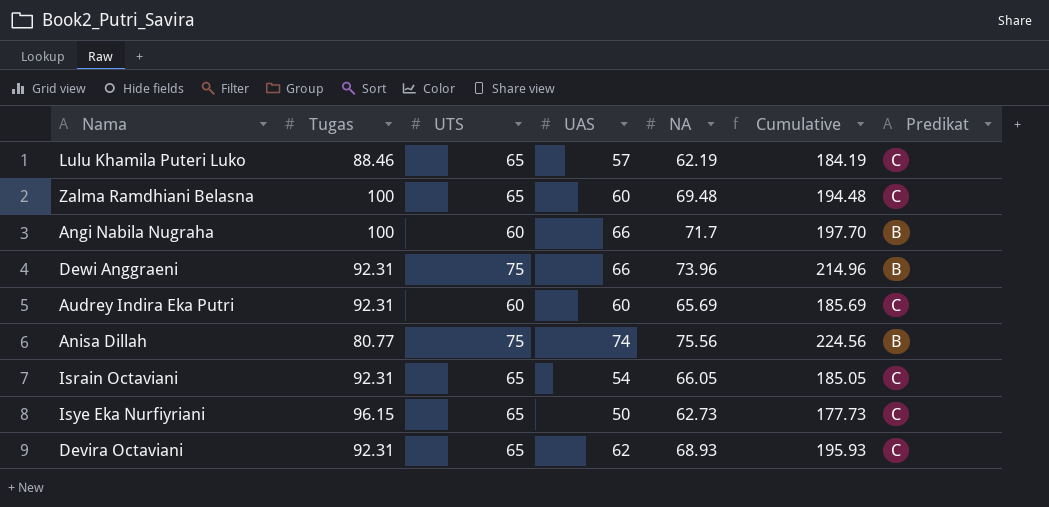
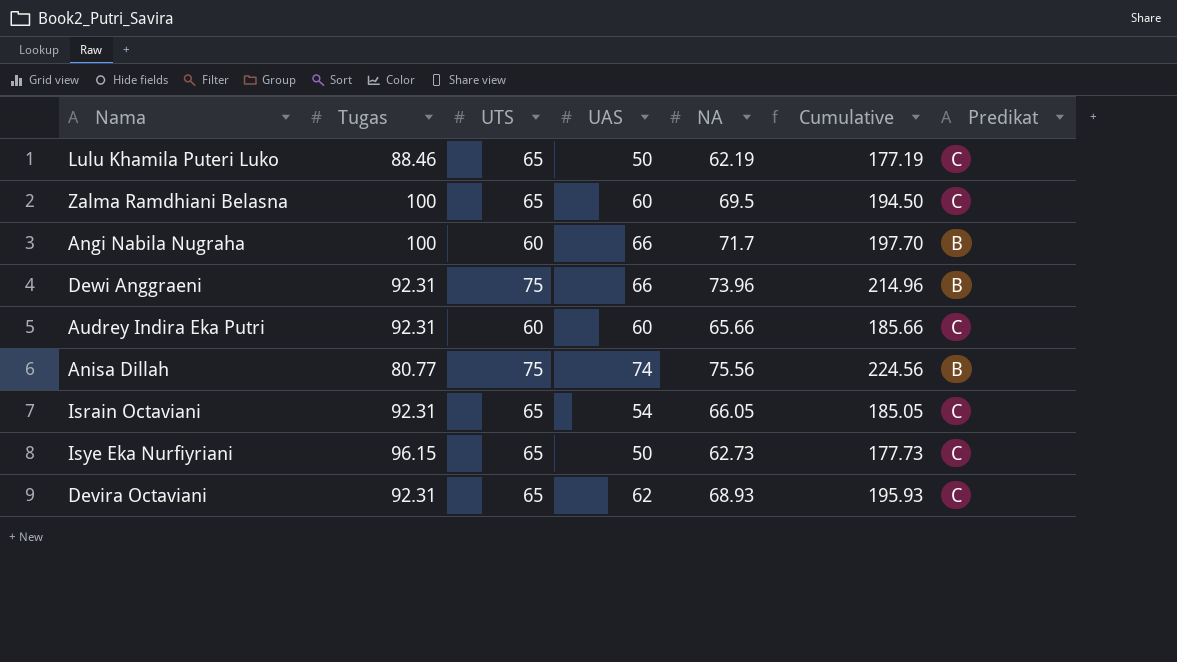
Lulu Khamila Puteri Luko | UAS: 57 -> 50
Lulu Khamila Puteri Luko | Cumulative: 184.19 -> 177.19
Zalma Ramdhiani Belasna | NA: 69.48 -> 69.5
Zalma Ramdhiani Belasna | Cumulative: 194.48 -> 194.50
Audrey Indira Eka Putri | NA: 65.69 -> 65.66
Audrey Indira Eka Putri | Cumulative: 185.69 -> 185.66

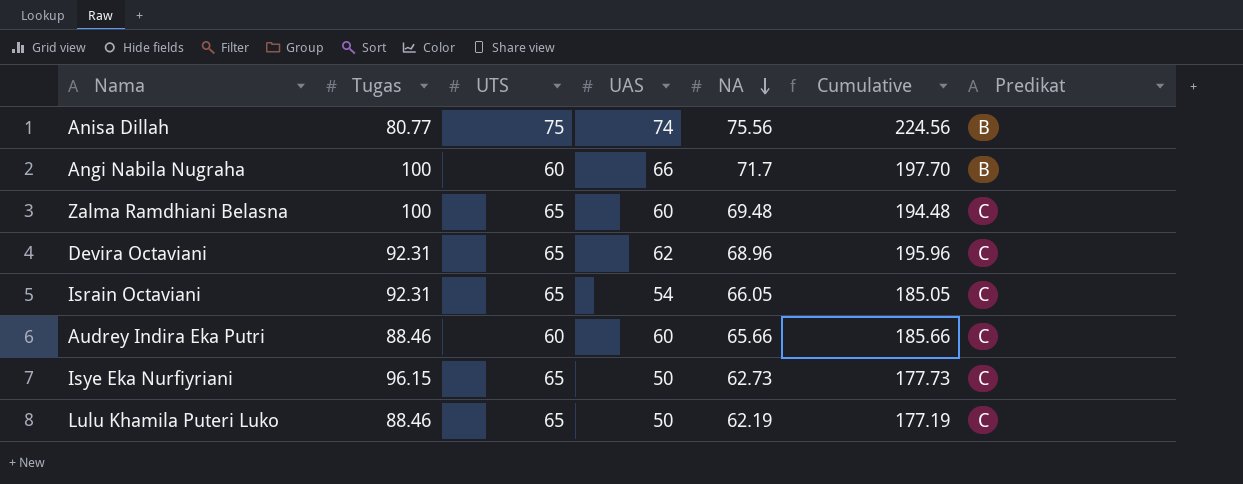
row order: none -> NA descending
row Dewi Anggraeni: 92.31 | 75 | 66 | 73.96 | 214.96 | B -> none
Zalma Ramdhiani Belasna | NA: 69.5 -> 69.48
Zalma Ramdhiani Belasna | Cumulative: 194.50 -> 194.48
Devira Octaviani | NA: 68.93 -> 68.96
Devira Octaviani | Cumulative: 195.93 -> 195.96
Audrey Indira Eka Putri | Tugas: 92.31 -> 88.46

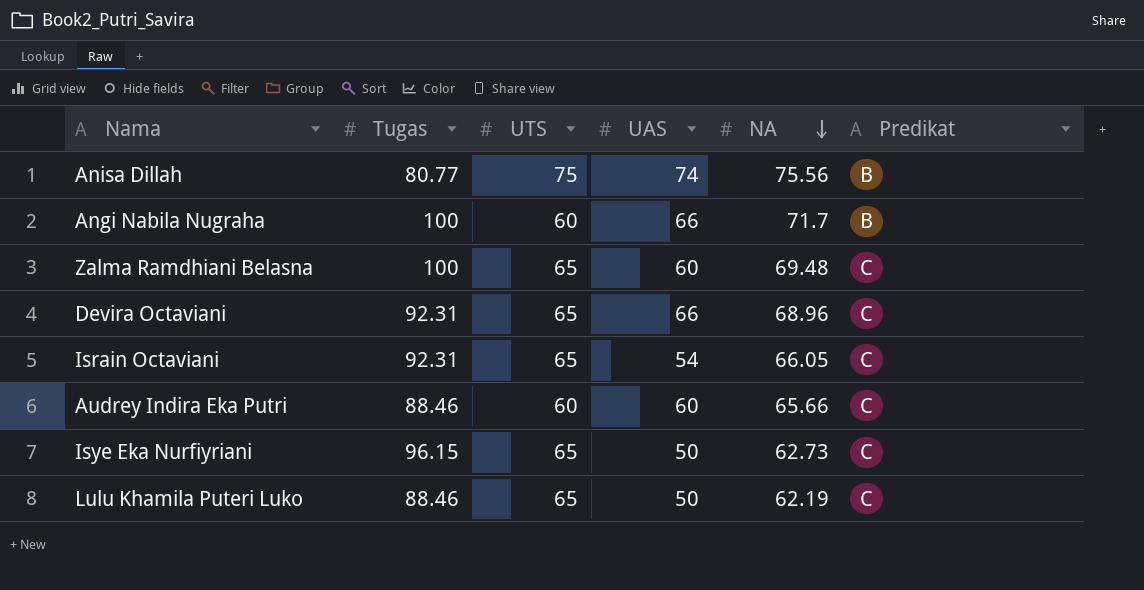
column Cumulative | formula: [UTS] + [UAS] + [NA] -> none
Devira Octaviani | UAS: 62 -> 66

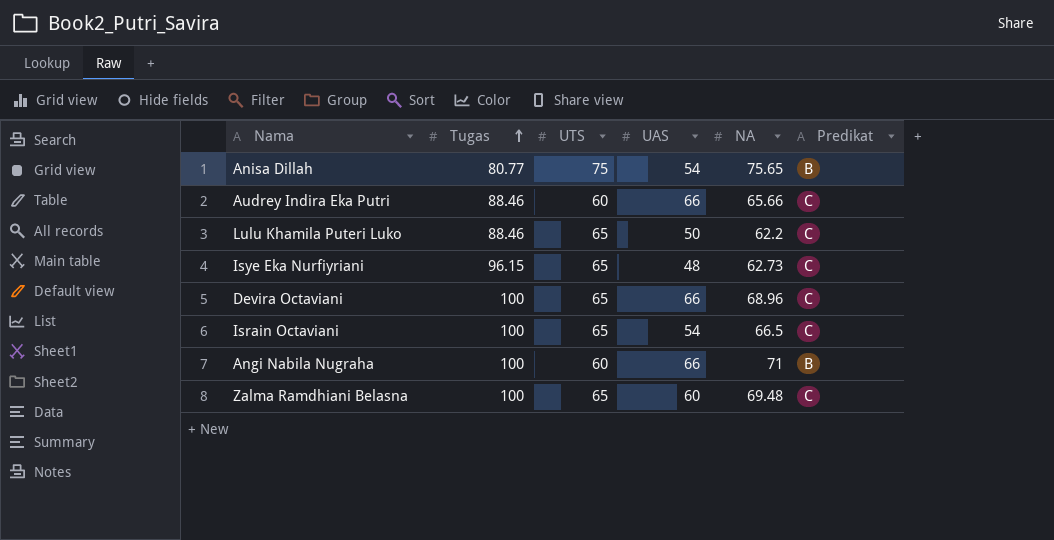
row order: NA descending -> Tugas ascending
Anisa Dillah | UAS: 74 -> 54
Anisa Dillah | NA: 75.56 -> 75.65
Audrey Indira Eka Putri | UAS: 60 -> 66
Lulu Khamila Puteri Luko | NA: 62.19 -> 62.2
Isye Eka Nurfiyriani | UAS: 50 -> 48
Devira Octaviani | Tugas: 92.31 -> 100
Israin Octaviani | Tugas: 92.31 -> 100
Israin Octaviani | NA: 66.05 -> 66.5
Angi Nabila Nugraha | NA: 71.7 -> 71

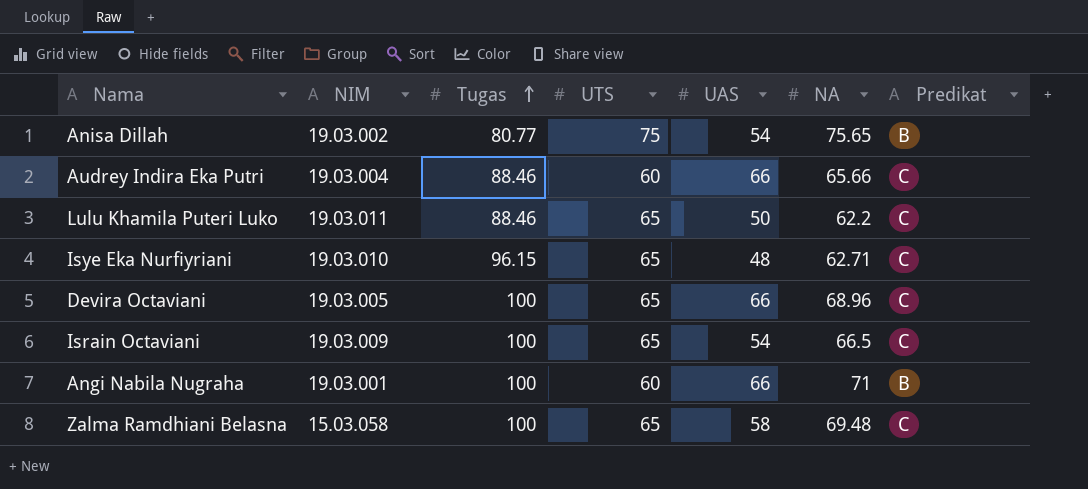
column NIM | position: none -> 2
Isye Eka Nurfiyriani | NA: 62.73 -> 62.71
Zalma Ramdhiani Belasna | UAS: 60 -> 58

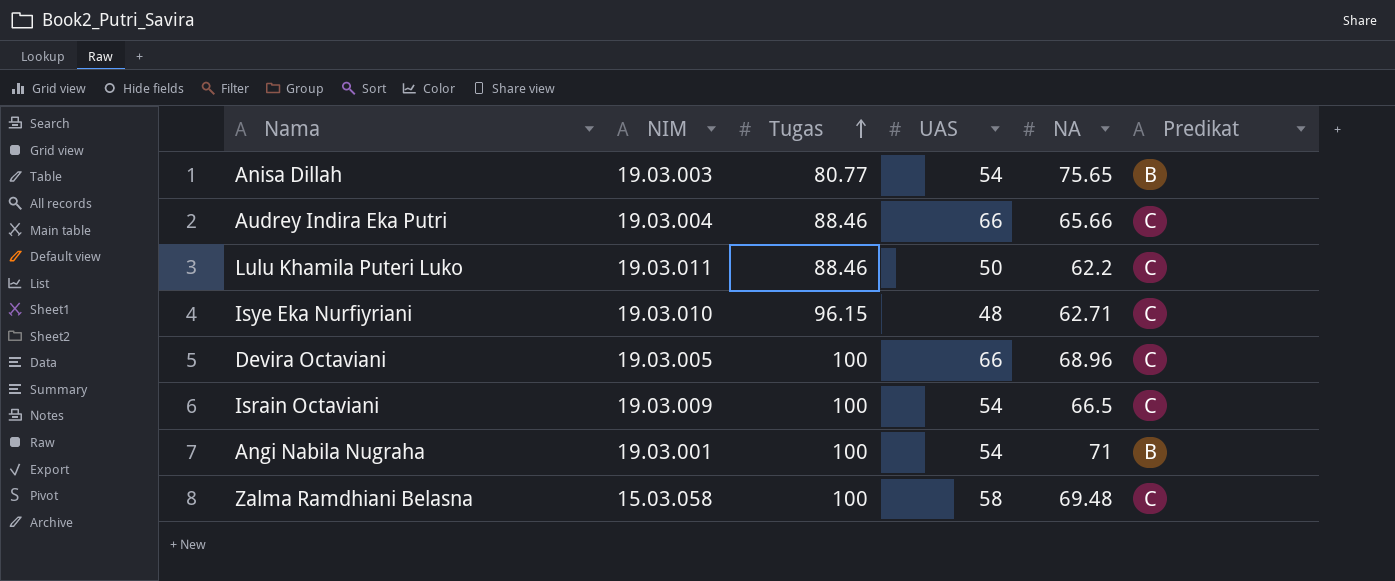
column UTS | position: 4 -> none
Anisa Dillah | NIM: 19.03.002 -> 19.03.003
Angi Nabila Nugraha | UAS: 66 -> 54

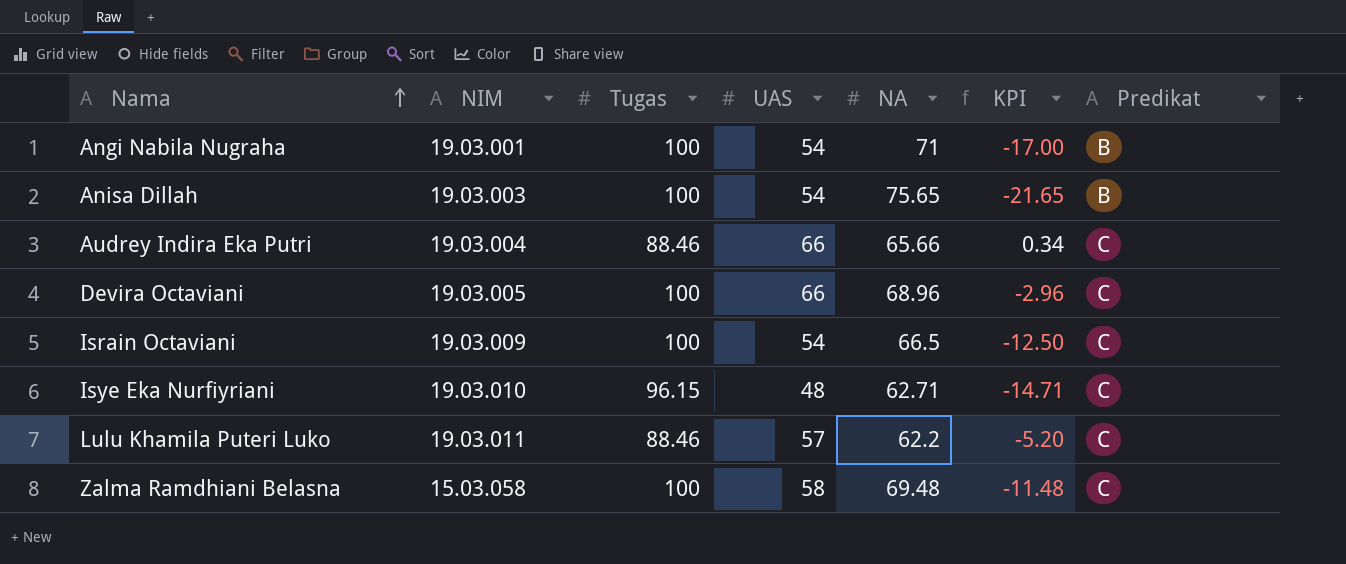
row order: Tugas ascending -> Nama ascending
column KPI | formula: none -> [UAS] - [NA]
Anisa Dillah | Tugas: 80.77 -> 100
Lulu Khamila Puteri Luko | UAS: 50 -> 57

